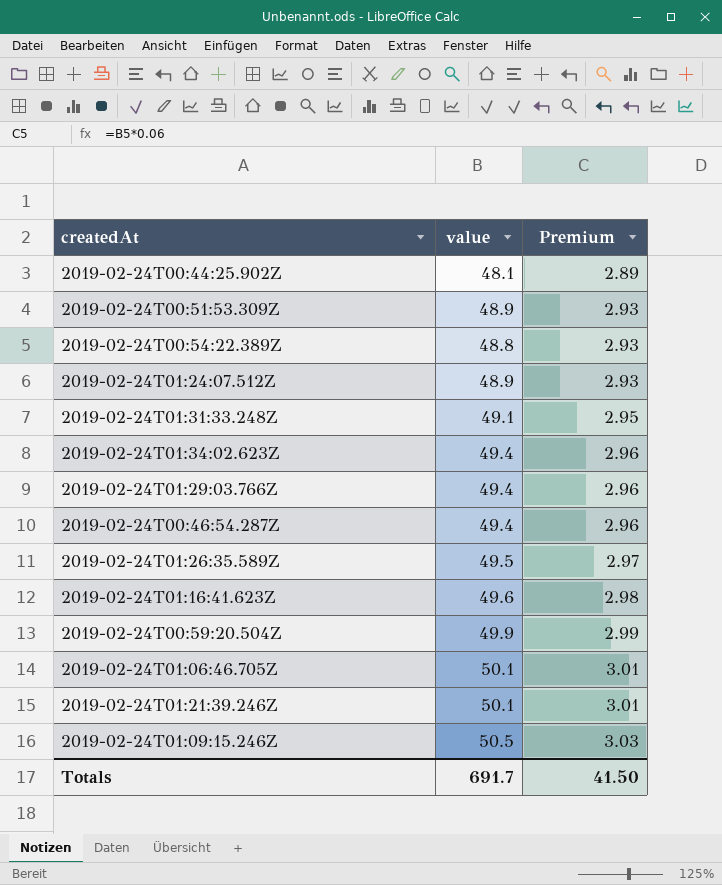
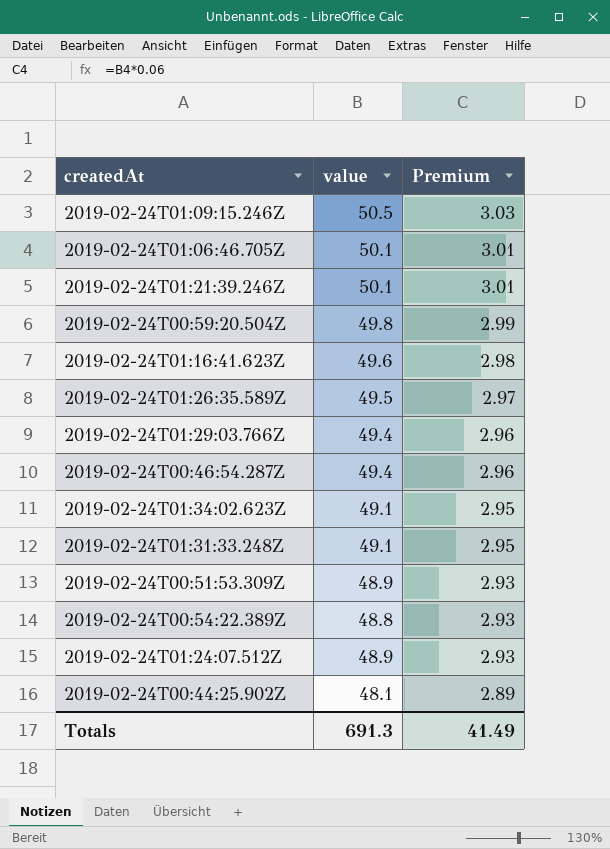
row order: Premium ascending -> Premium descending
2019-02-24T00:59:20.504Z | value: 49.9 -> 49.8
2019-02-24T01:34:02.623Z | value: 49.4 -> 49.1
2019-02-24T01:34:02.623Z | Premium: 2.96 -> 2.95
Totals | value: 691.7 -> 691.3
Totals | Premium: 41.50 -> 41.49

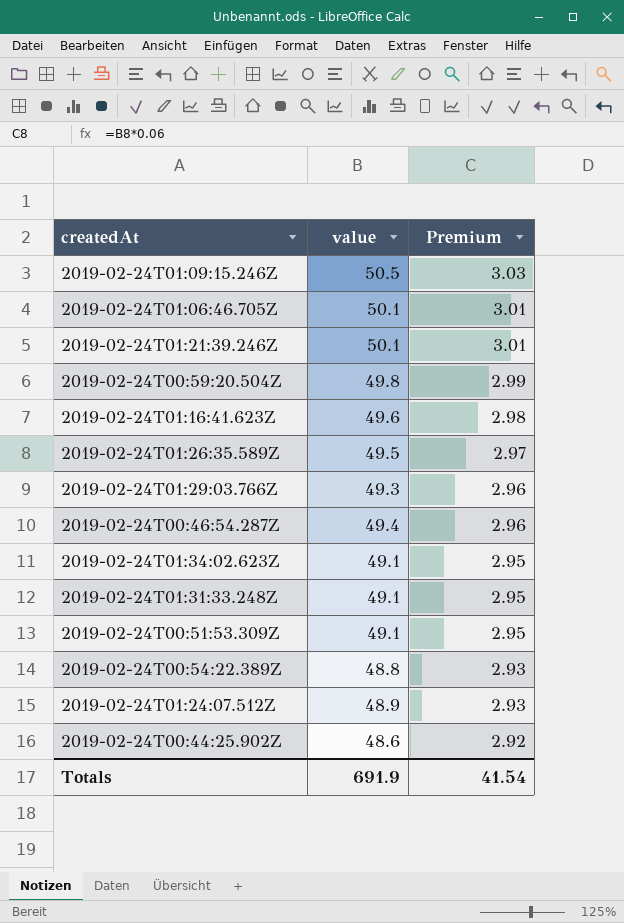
2019-02-24T01:29:03.766Z | value: 49.4 -> 49.3
2019-02-24T00:51:53.309Z | value: 48.9 -> 49.1
2019-02-24T00:51:53.309Z | Premium: 2.93 -> 2.95
2019-02-24T00:44:25.902Z | value: 48.1 -> 48.6
2019-02-24T00:44:25.902Z | Premium: 2.89 -> 2.92
Totals | value: 691.3 -> 691.9
Totals | Premium: 41.49 -> 41.54

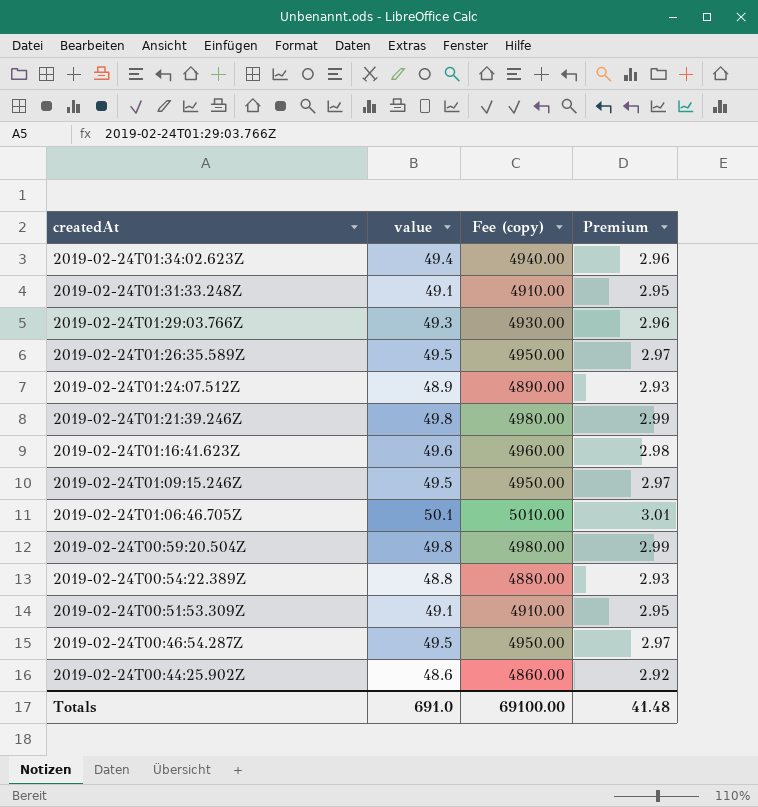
row order: Premium descending -> createdAt descending
column Fee (copy) | formula: none -> [value] * 100
2019-02-24T01:34:02.623Z | value: 49.1 -> 49.4
2019-02-24T01:34:02.623Z | Premium: 2.95 -> 2.96
2019-02-24T01:21:39.246Z | value: 50.1 -> 49.8
2019-02-24T01:21:39.246Z | Premium: 3.01 -> 2.99
2019-02-24T01:09:15.246Z | value: 50.5 -> 49.5
2019-02-24T01:09:15.246Z | Premium: 3.03 -> 2.97
2019-02-24T00:46:54.287Z | value: 49.4 -> 49.5
2019-02-24T00:46:54.287Z | Premium: 2.96 -> 2.97
Totals | value: 691.9 -> 691.0
Totals | Premium: 41.54 -> 41.48

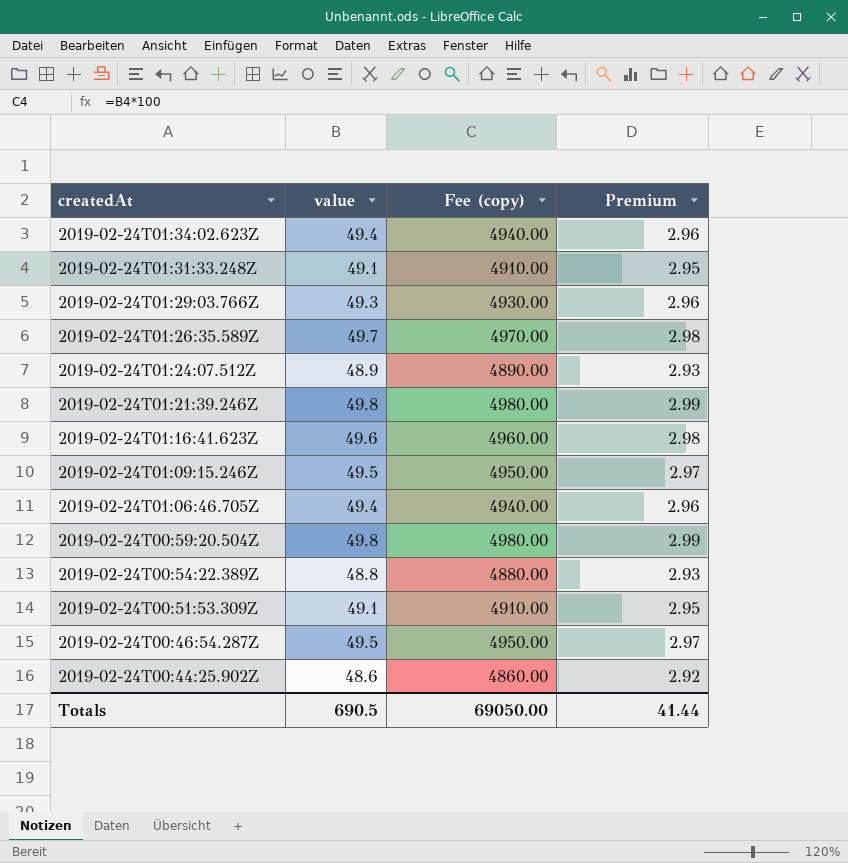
2019-02-24T01:26:35.589Z | value: 49.5 -> 49.7
2019-02-24T01:26:35.589Z | Fee (copy): 4950.00 -> 4970.00
2019-02-24T01:26:35.589Z | Premium: 2.97 -> 2.98
2019-02-24T01:06:46.705Z | value: 50.1 -> 49.4
2019-02-24T01:06:46.705Z | Fee (copy): 5010.00 -> 4940.00
2019-02-24T01:06:46.705Z | Premium: 3.01 -> 2.96
Totals | value: 691.0 -> 690.5
Totals | Fee (copy): 69100.00 -> 69050.00
Totals | Premium: 41.48 -> 41.44

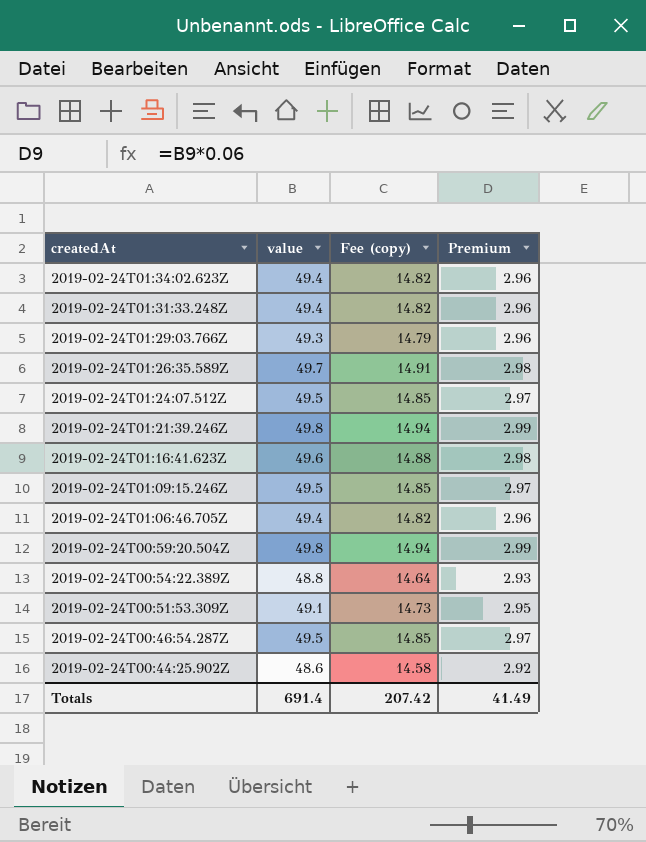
column Fee (copy) | formula: [value] * 100 -> [value] * 0.3
2019-02-24T01:31:33.248Z | value: 49.1 -> 49.4
2019-02-24T01:31:33.248Z | Premium: 2.95 -> 2.96
2019-02-24T01:24:07.512Z | value: 48.9 -> 49.5
2019-02-24T01:24:07.512Z | Premium: 2.93 -> 2.97
Totals | value: 690.5 -> 691.4
Totals | Fee (copy): 69050.00 -> 207.42
Totals | Premium: 41.44 -> 41.49

